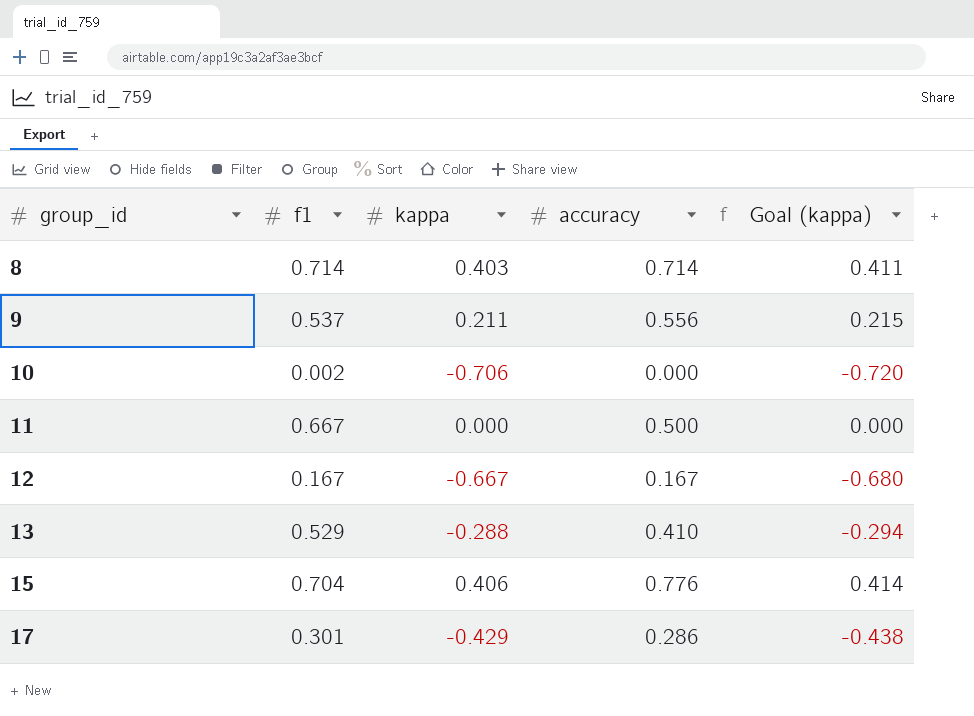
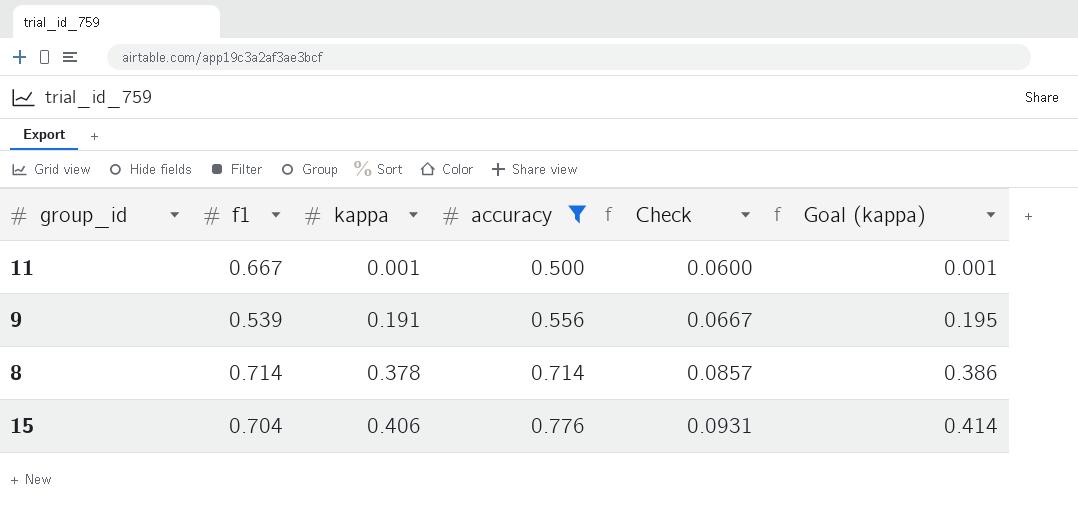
filter: none -> accuracy >= 0.500
row order: group_id ascending -> kappa ascending
column Check | formula: none -> [accuracy] * 0.12
11 | kappa: 0.000 -> 0.001
11 | Goal (kappa): 0.000 -> 0.001
9 | f1: 0.537 -> 0.539
9 | kappa: 0.211 -> 0.191
9 | Goal (kappa): 0.215 -> 0.195
8 | kappa: 0.403 -> 0.378
8 | Goal (kappa): 0.411 -> 0.386

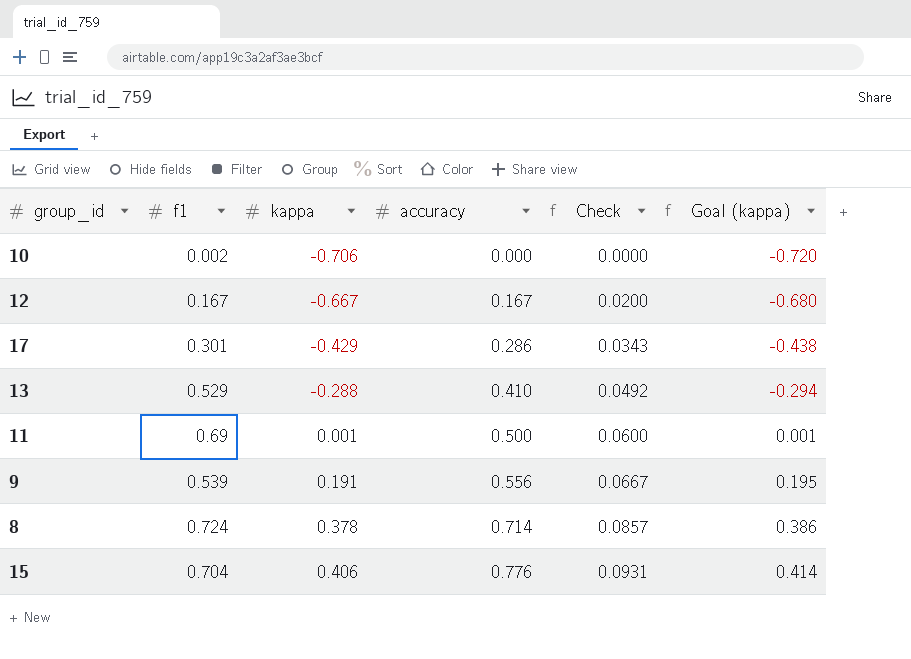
filter: accuracy >= 0.500 -> none
11 | f1: 0.667 -> 0.69
8 | f1: 0.714 -> 0.724

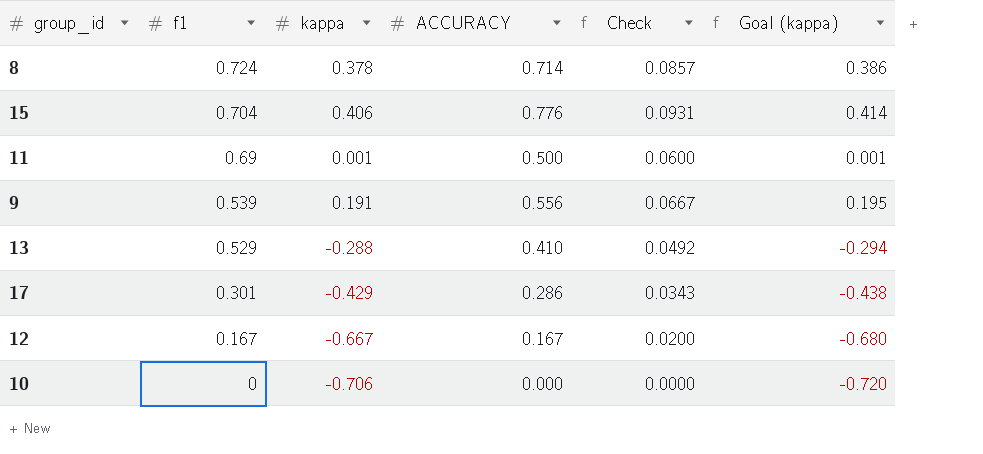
row order: kappa ascending -> f1 descending
column name: accuracy -> ACCURACY
10 | f1: 0.002 -> 0

